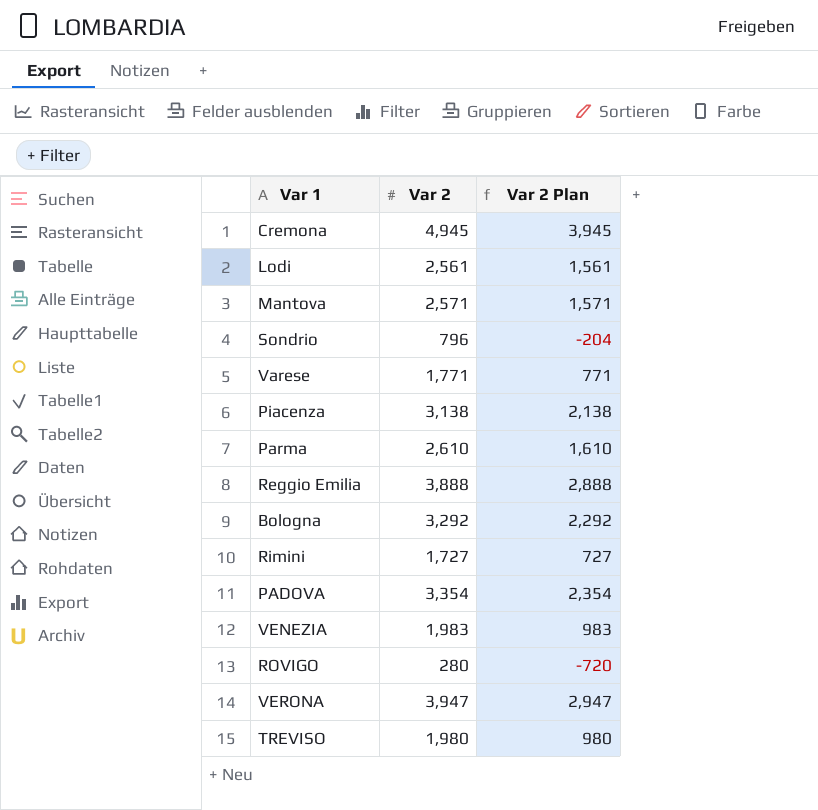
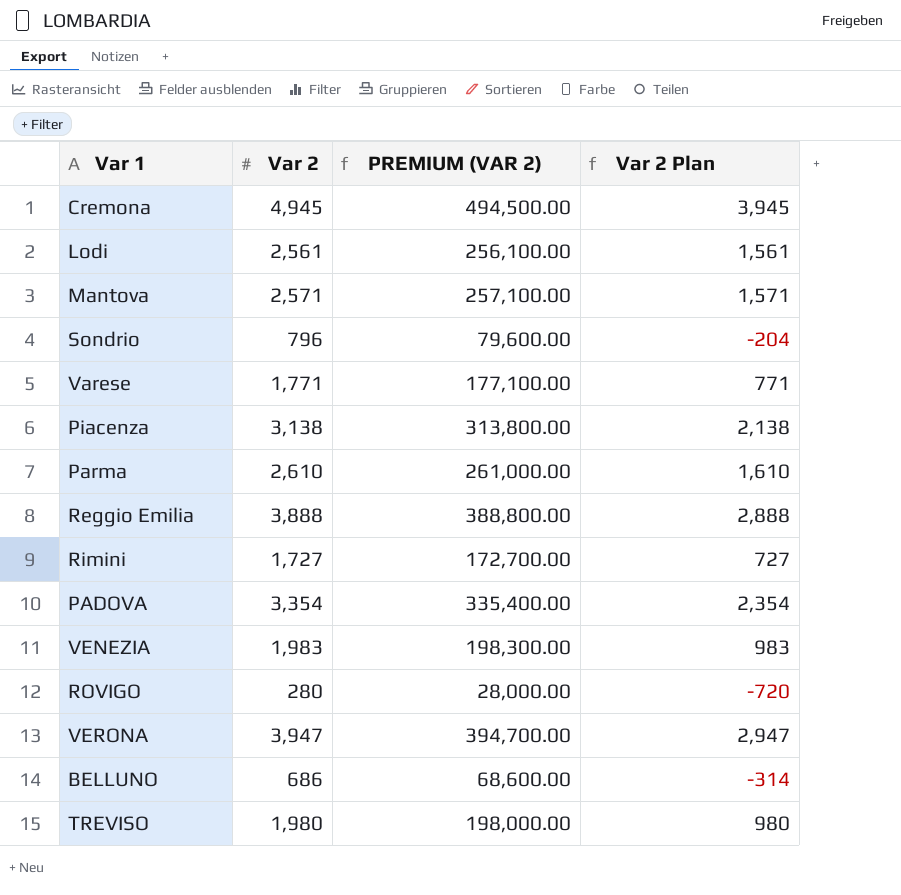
column PREMIUM (VAR 2) | formula: none -> [Var 2] * 100
row Bologna: 3,292 | 2,292 -> none
row BELLUNO: none -> 686 | 68,600.00 | -314

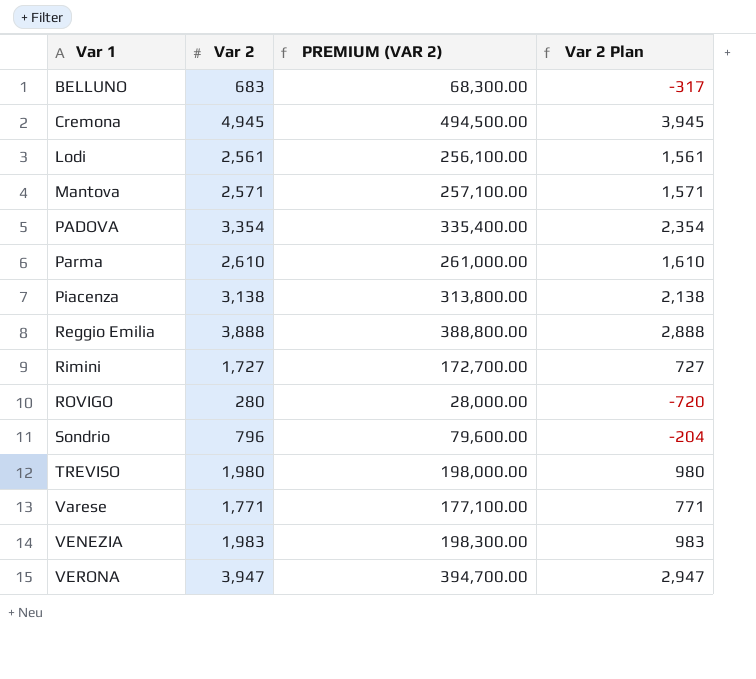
row order: none -> Var 1 ascending
BELLUNO | Var 2: 686 -> 683
BELLUNO | PREMIUM (VAR 2): 68,600.00 -> 68,300.00
BELLUNO | Var 2 Plan: -314 -> -317

